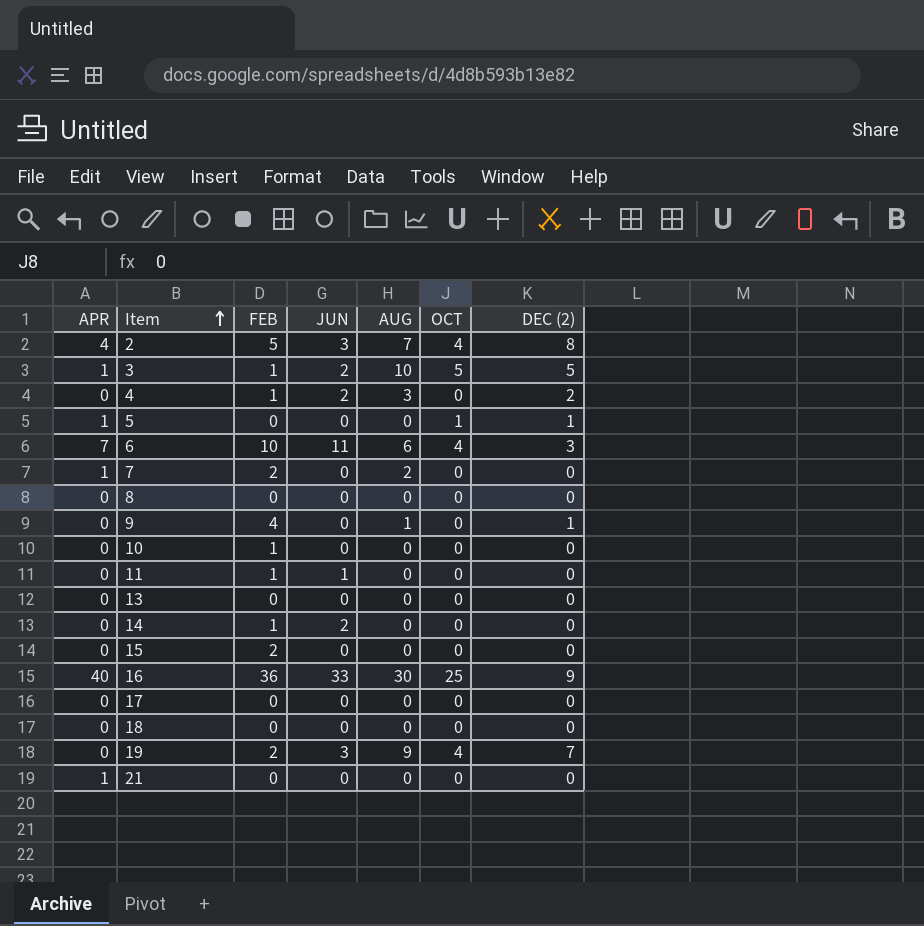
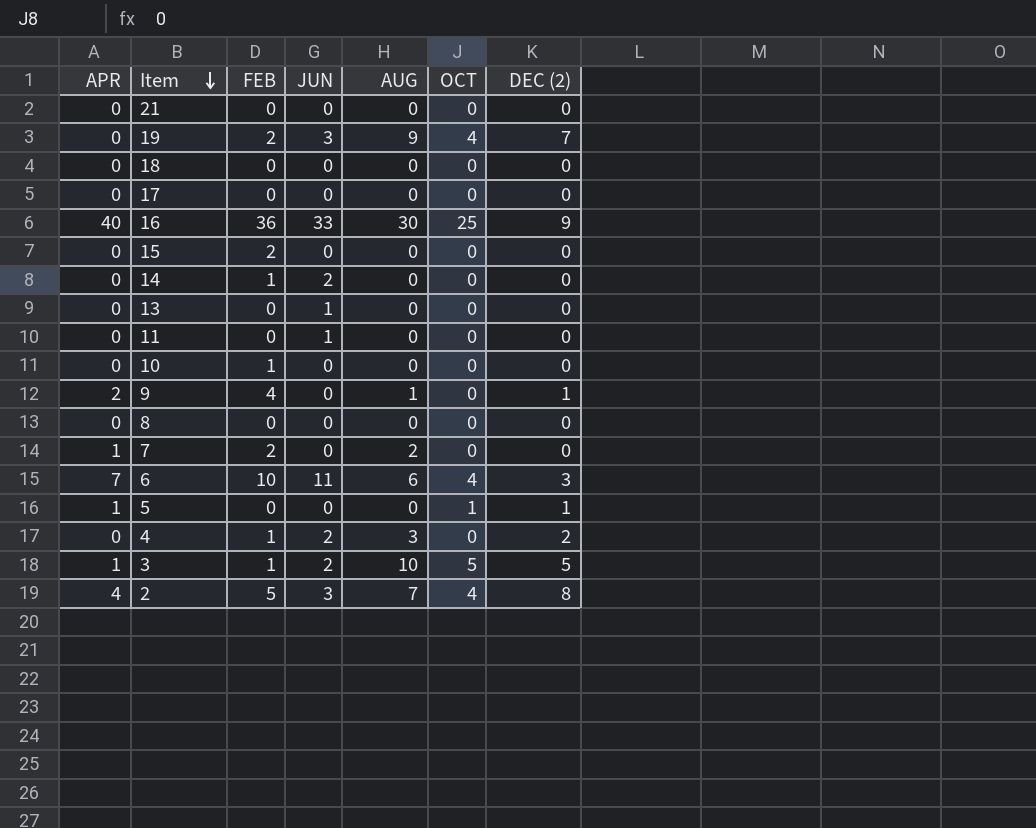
row order: Item ascending -> Item descending
21 | APR: 1 -> 0
13 | JUN: 0 -> 1
11 | FEB: 1 -> 0
9 | APR: 0 -> 2

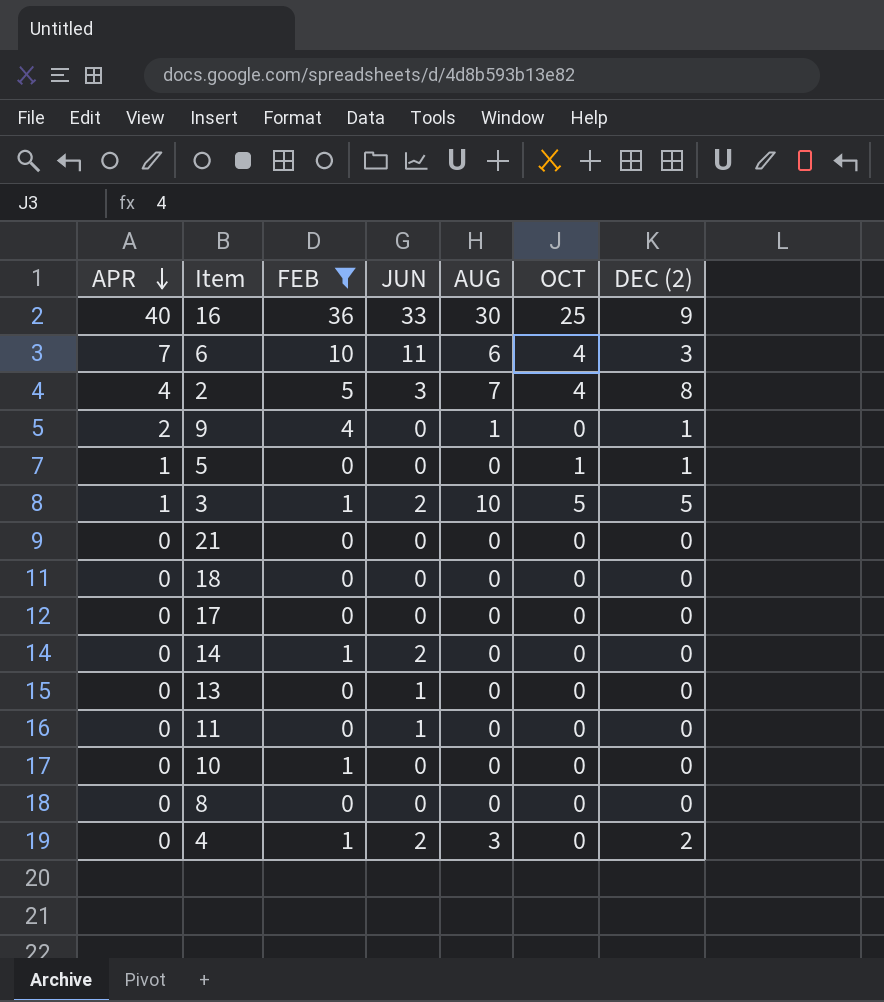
filter: none -> FEB != 2
row order: Item descending -> APR descending

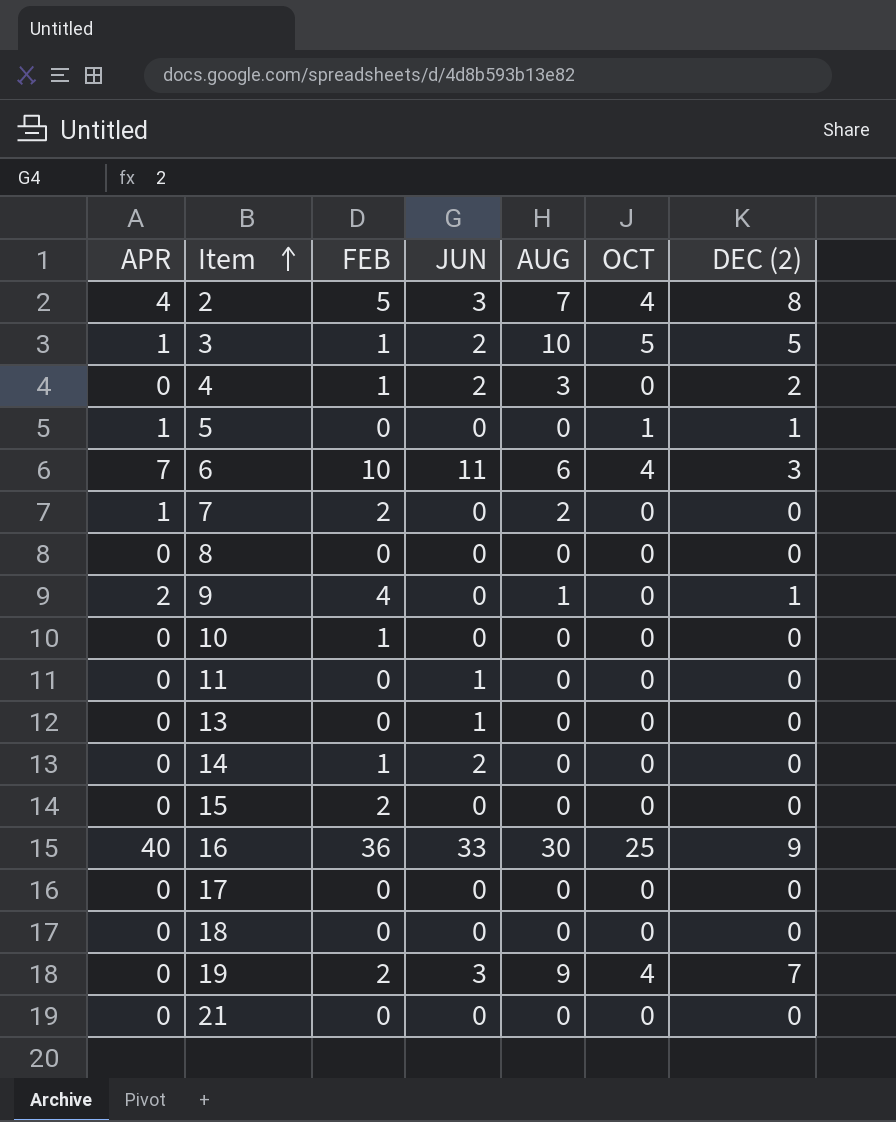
filter: FEB != 2 -> none
row order: APR descending -> Item ascending

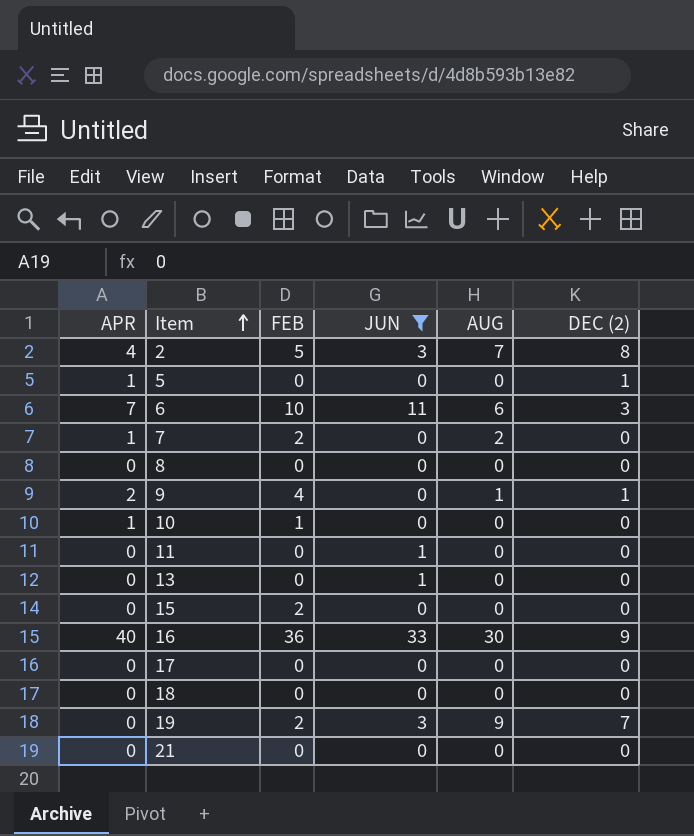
filter: none -> JUN != 2
column OCT | position: 6 -> none
10 | APR: 0 -> 1

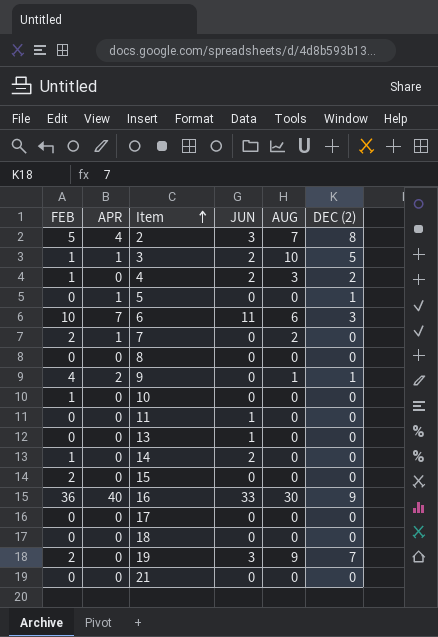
filter: JUN != 2 -> none
column FEB | position: 3 -> 1
10 | APR: 1 -> 0

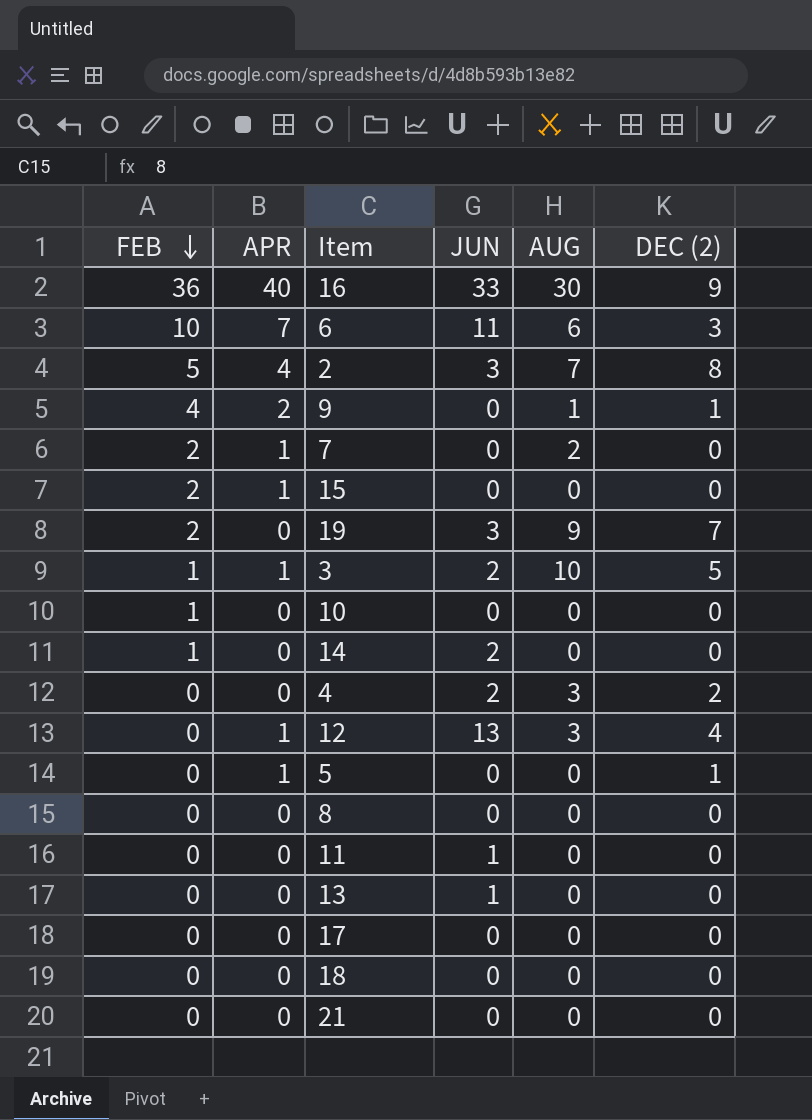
row order: Item ascending -> FEB descending
15 | APR: 0 -> 1
4 | FEB: 1 -> 0
row 12: none -> 0 | 1 | 13 | 3 | 4

